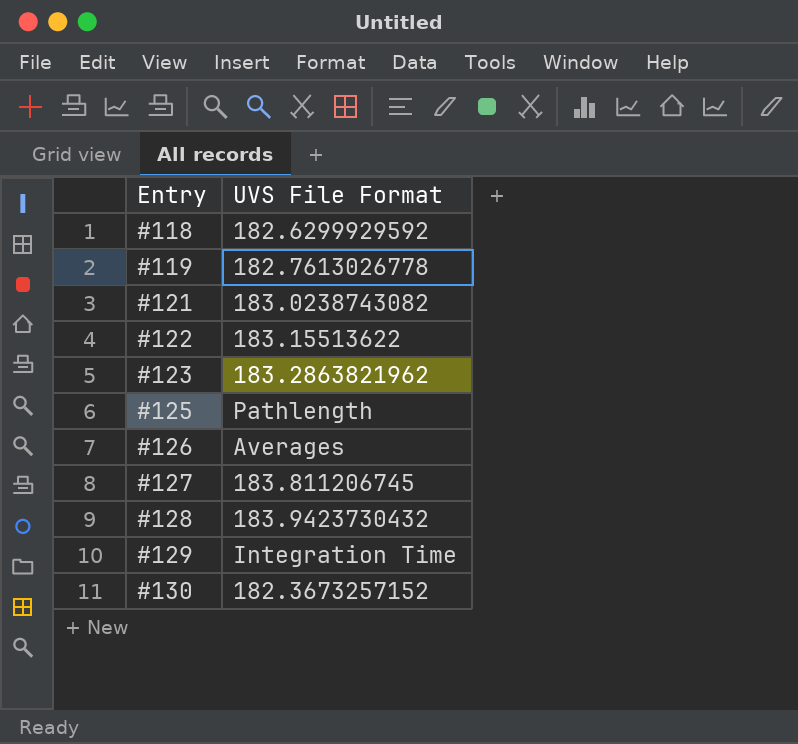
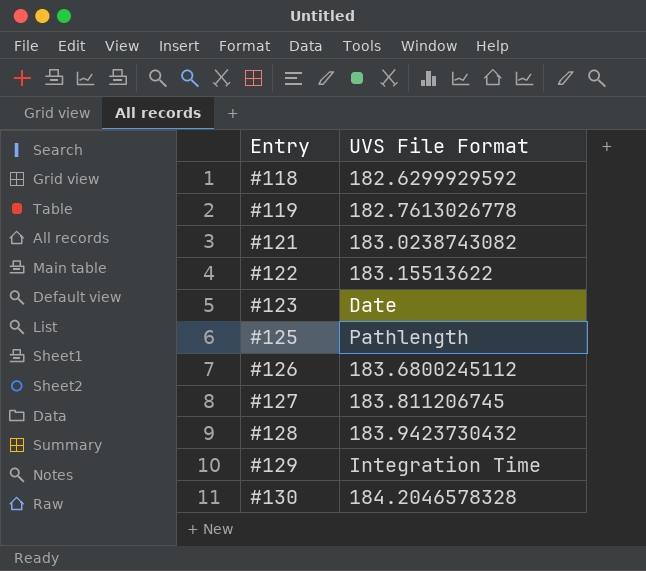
#123 | UVS File Format: 183.2863821962 -> Date
#126 | UVS File Format: Averages -> 183.6800245112
#130 | UVS File Format: 182.3673257152 -> 184.2046578328

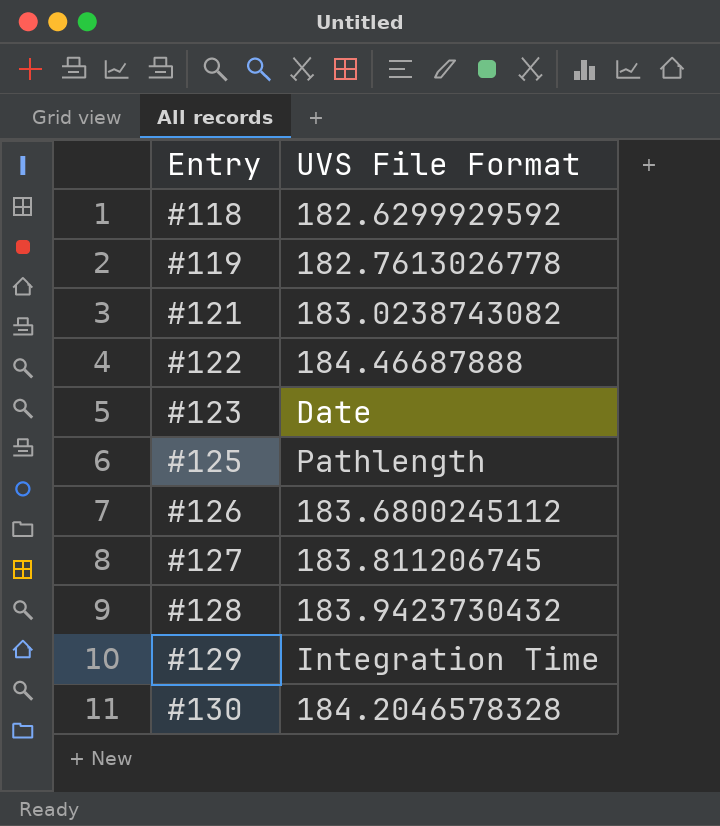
#122 | UVS File Format: 183.15513622 -> 184.46687888

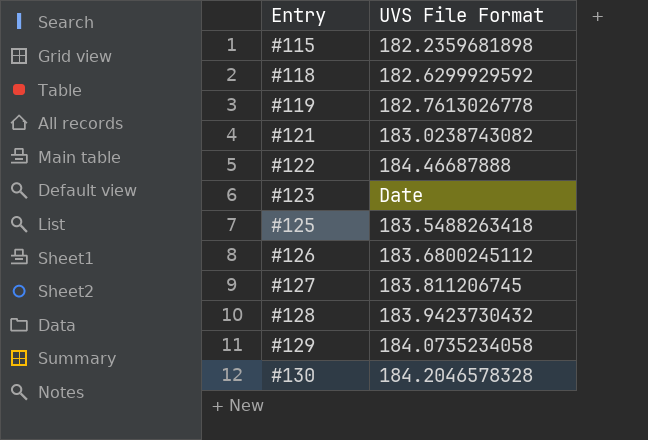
row #115: none -> 182.2359681898
#125 | UVS File Format: Pathlength -> 183.5488263418
#129 | UVS File Format: Integration Time -> 184.0735234058

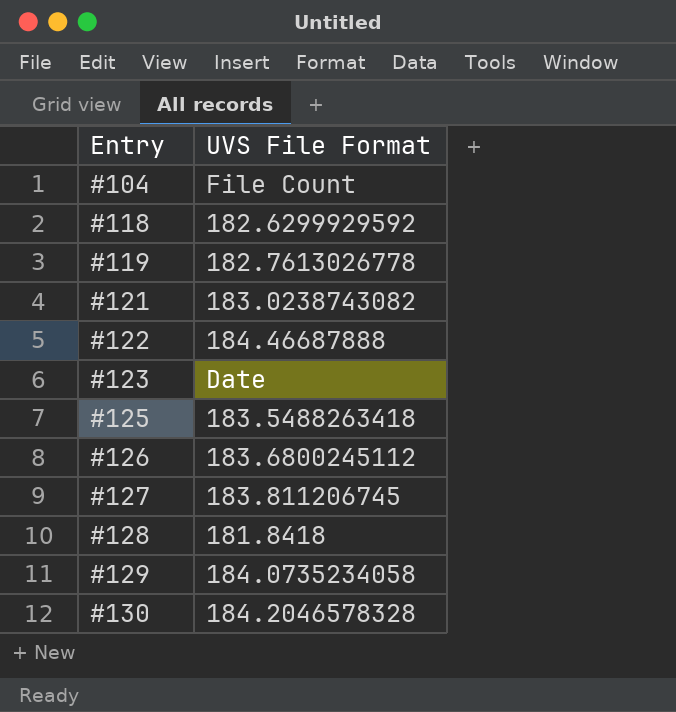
row #115: 182.2359681898 -> none
row #104: none -> File Count
#128 | UVS File Format: 183.9423730432 -> 181.8418

